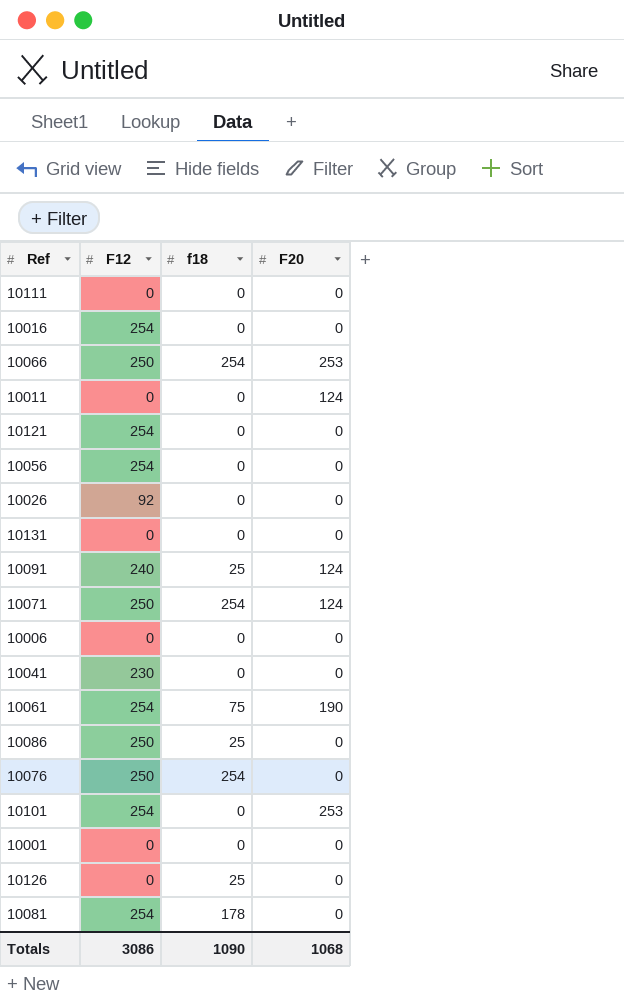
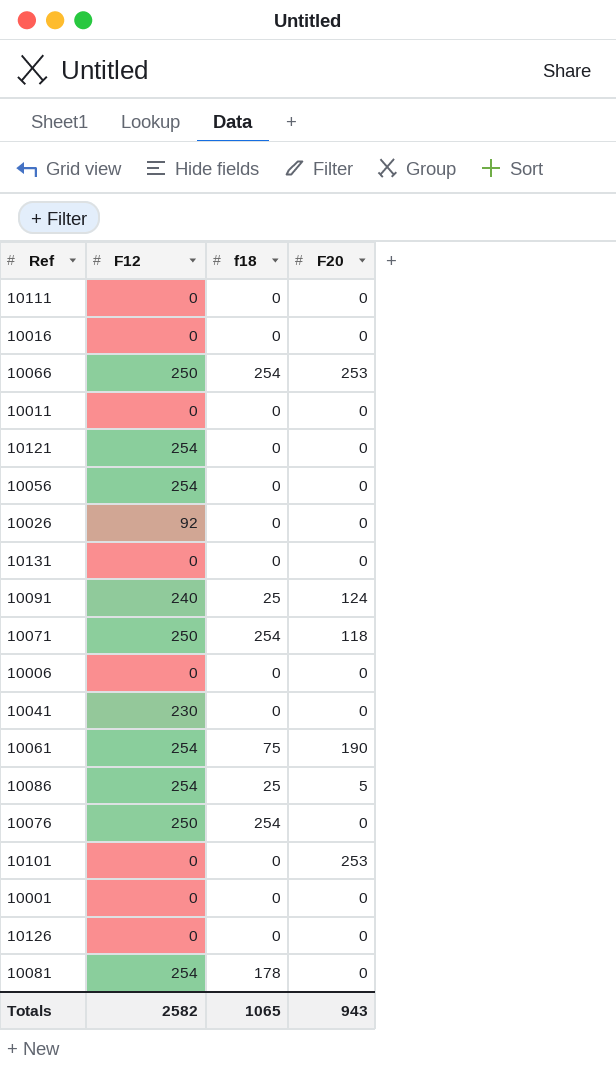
10016 | F12: 254 -> 0
10011 | F20: 124 -> 0
10071 | F20: 124 -> 118
10086 | F12: 250 -> 254
10086 | F20: 0 -> 5
10101 | F12: 254 -> 0
10126 | f18: 25 -> 0
Totals | F12: 3086 -> 2582
Totals | f18: 1090 -> 1065
Totals | F20: 1068 -> 943

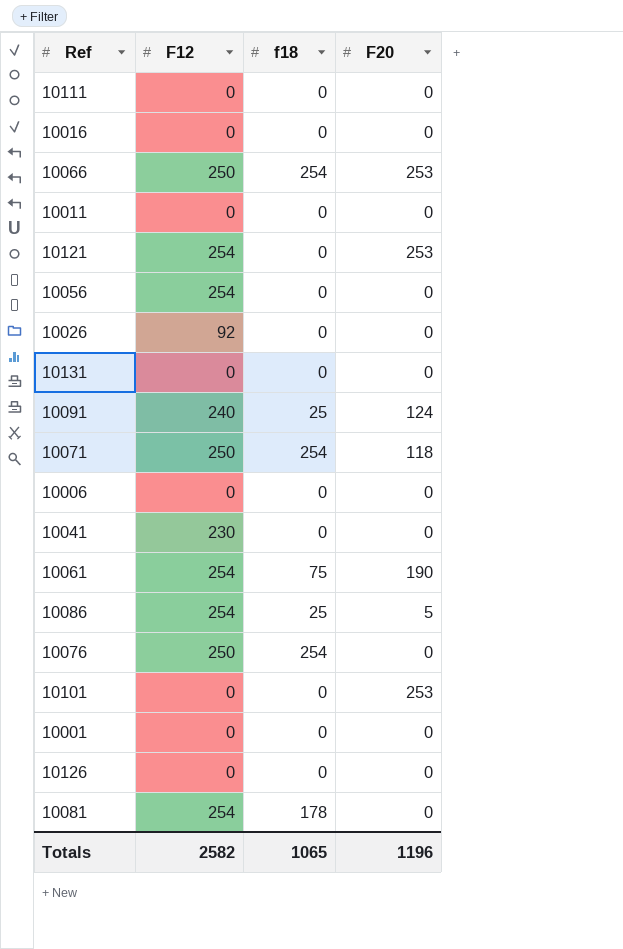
10121 | F20: 0 -> 253
Totals | F20: 943 -> 1196

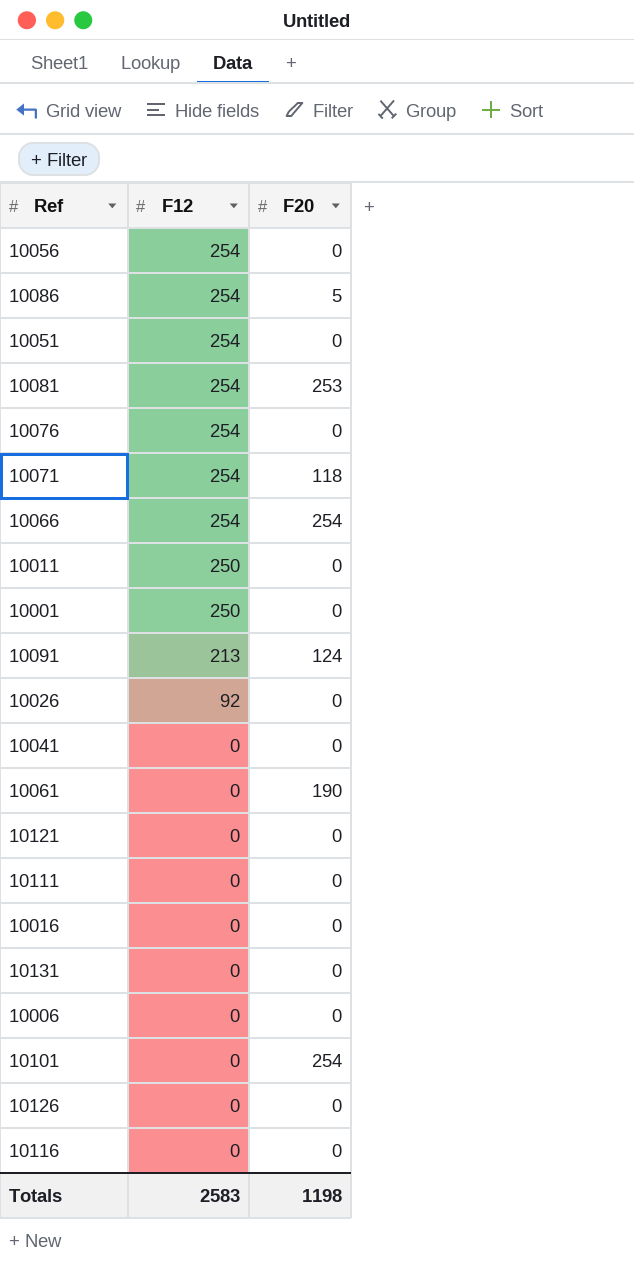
row order: none -> F12 descending
column f18 | position: 3 -> none
row 10051: none -> 254 | 0
10081 | F20: 0 -> 253
10076 | F12: 250 -> 254
10071 | F12: 250 -> 254
10066 | F12: 250 -> 254
10066 | F20: 253 -> 254
10011 | F12: 0 -> 250
10001 | F12: 0 -> 250
10091 | F12: 240 -> 213
10041 | F12: 230 -> 0
10061 | F12: 254 -> 0
10121 | F12: 254 -> 0
10121 | F20: 253 -> 0
10101 | F20: 253 -> 254
row 10116: none -> 0 | 0
Totals | F12: 2582 -> 2583
Totals | F20: 1196 -> 1198

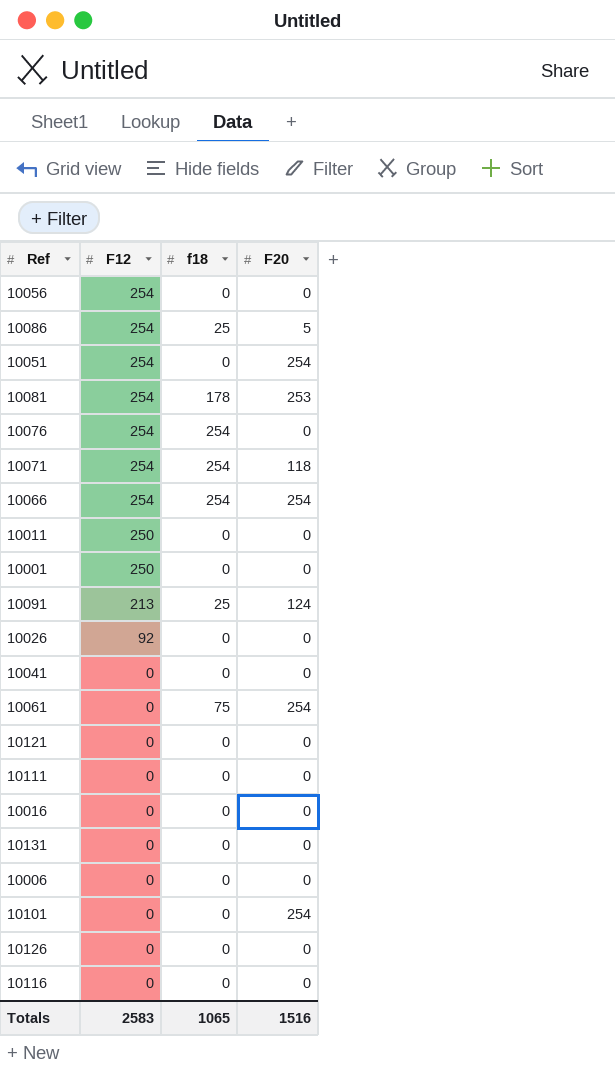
column f18 | position: none -> 3
10051 | F20: 0 -> 254
10061 | F20: 190 -> 254
Totals | F20: 1198 -> 1516

